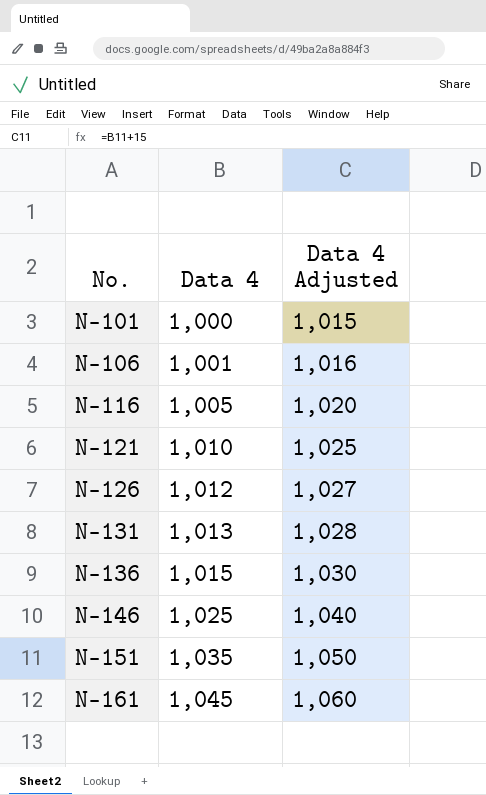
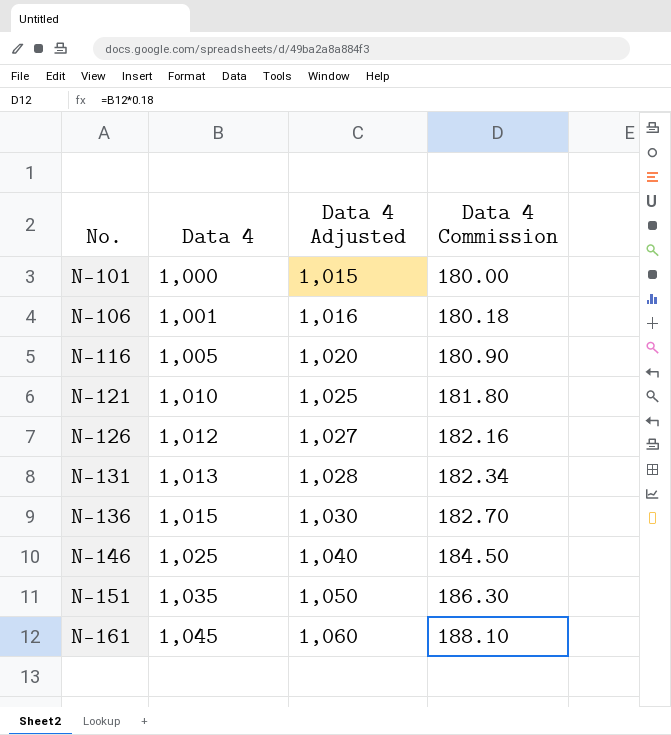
column Data 4 Commission | formula: none -> [Data 4] * 0.18

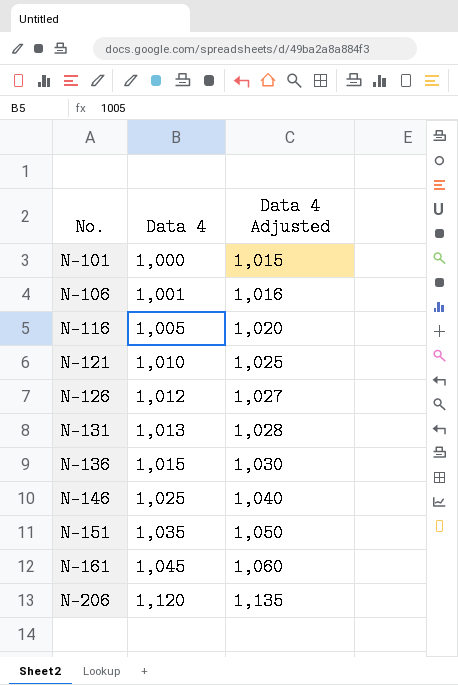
column Data 4 Commission | formula: [Data 4] * 0.18 -> none
row N-206: none -> 1,120 | 1,135

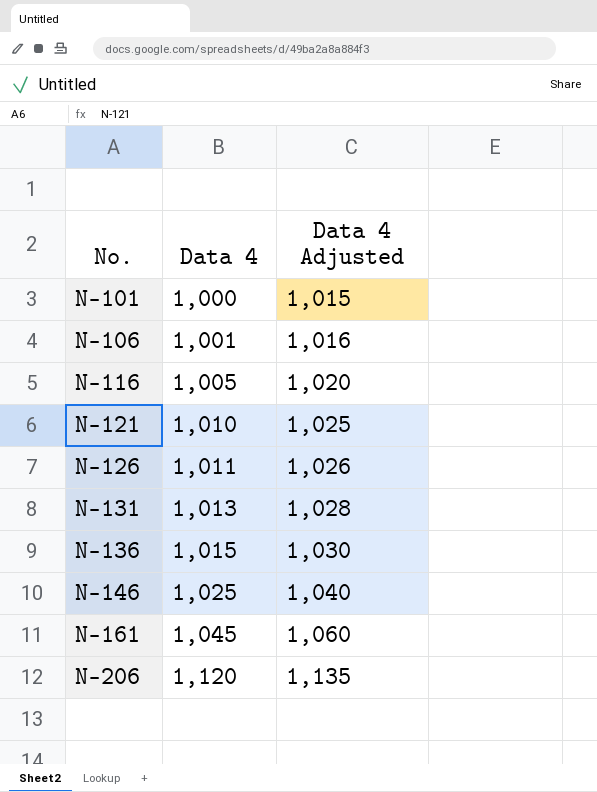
row N-151: 1,035 | 1,050 -> none
N-126 | Data 4: 1,012 -> 1,011
N-126 | Data 4 Adjusted: 1,027 -> 1,026

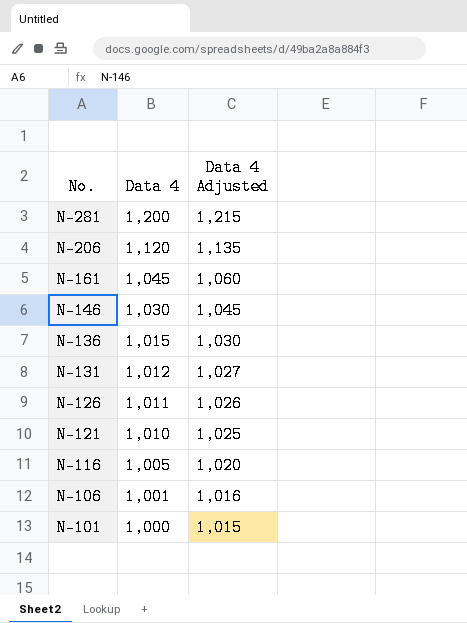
row order: No. ascending -> No. descending
row N-281: none -> 1,200 | 1,215
N-146 | Data 4: 1,025 -> 1,030
N-146 | Data 4 Adjusted: 1,040 -> 1,045
N-131 | Data 4: 1,013 -> 1,012
N-131 | Data 4 Adjusted: 1,028 -> 1,027

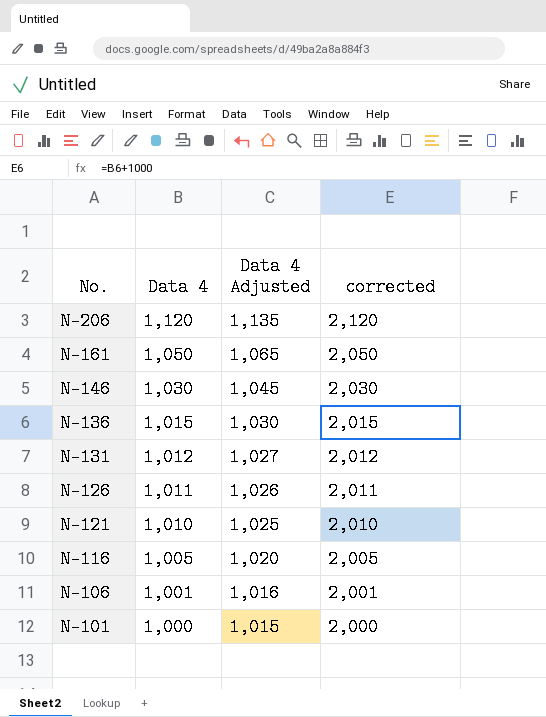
column corrected | formula: none -> [Data 4] + 1000
row N-281: 1,200 | 1,215 -> none
N-161 | Data 4: 1,045 -> 1,050
N-161 | Data 4 Adjusted: 1,060 -> 1,065

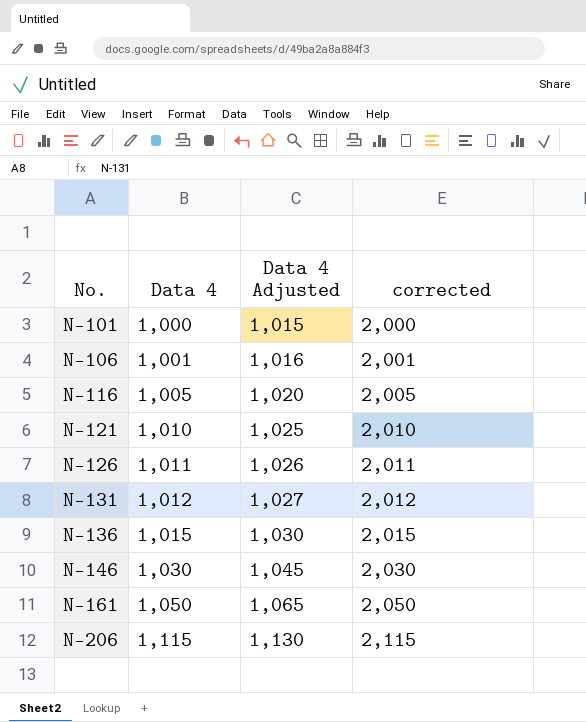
row order: No. descending -> No. ascending
N-206 | Data 4: 1,120 -> 1,115
N-206 | Data 4 Adjusted: 1,135 -> 1,130
N-206 | corrected: 2,120 -> 2,115

